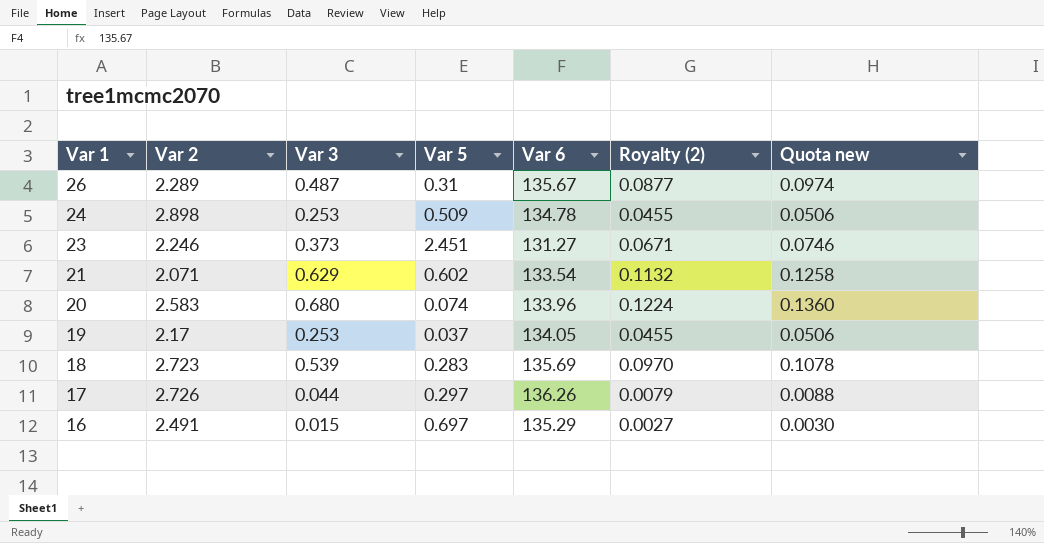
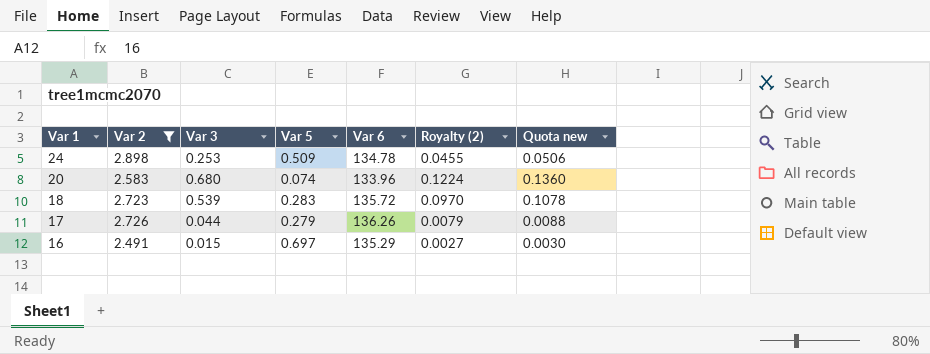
filter: none -> Var 2 >= 2.491
18 | Var 6: 135.69 -> 135.72
17 | Var 5: 0.297 -> 0.279

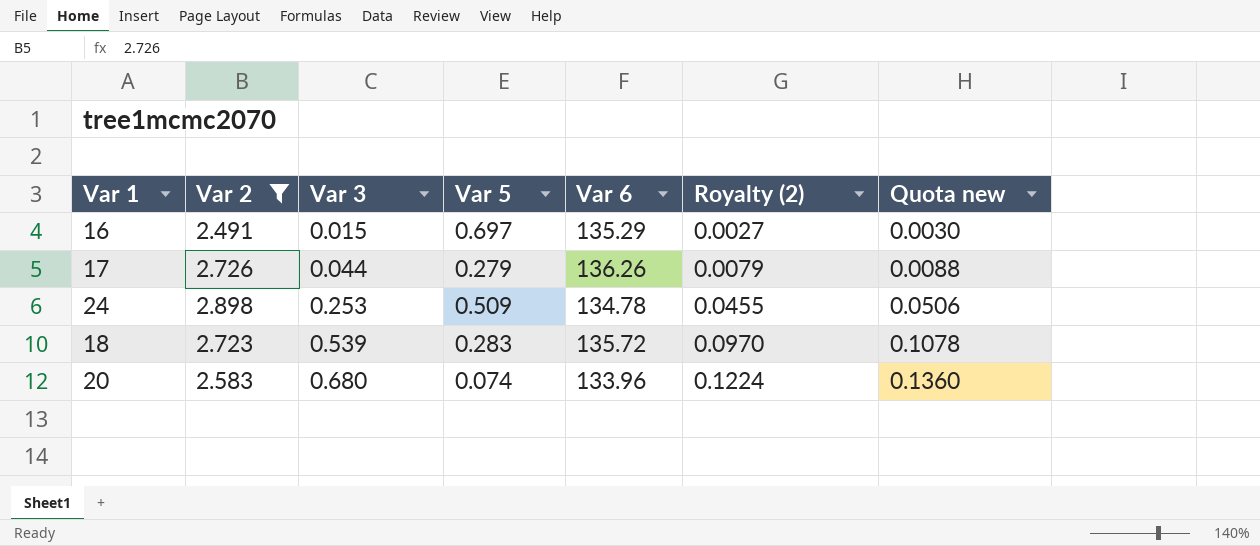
row order: Var 1 descending -> Var 3 ascending

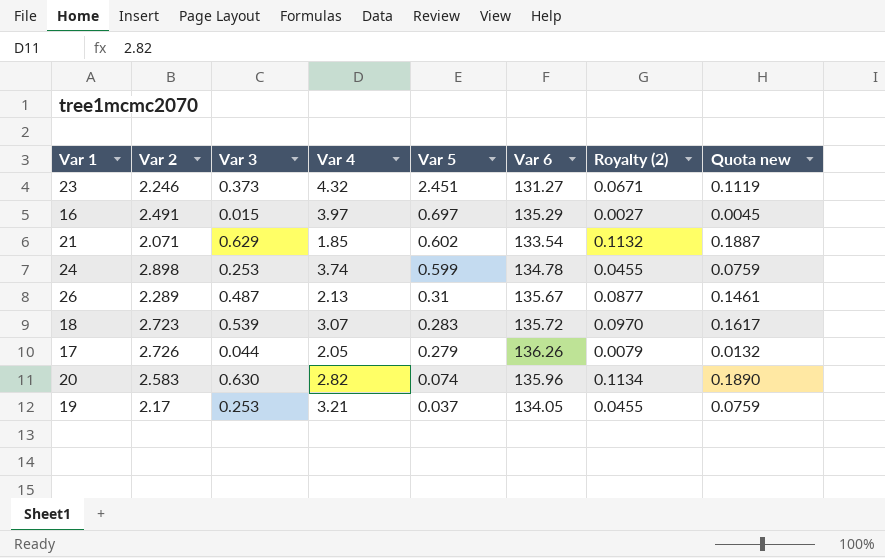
filter: Var 2 >= 2.491 -> none
row order: Var 3 ascending -> Var 5 descending
column Var 4 | position: none -> 4
column Quota new | formula: [Var 3] * 0.2 -> [Var 3] * 0.3
24 | Var 5: 0.509 -> 0.599
20 | Var 3: 0.680 -> 0.630
20 | Var 6: 133.96 -> 135.96
20 | Royalty (2): 0.1224 -> 0.1134

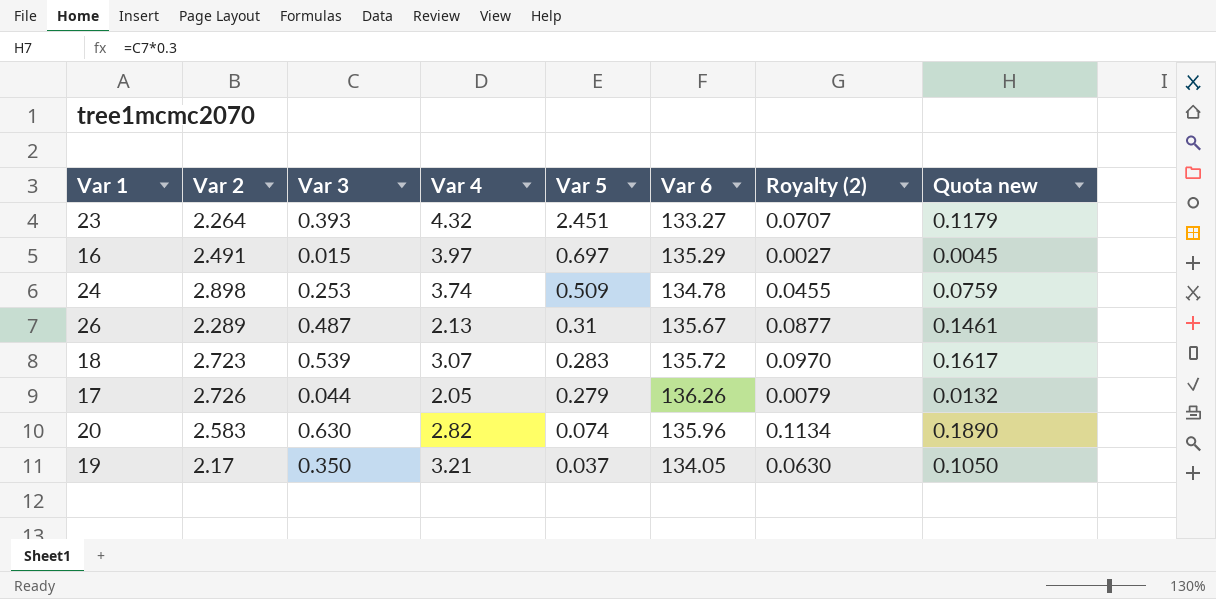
row 21: 2.071 | 0.629 | 1.85 | 0.602 | 133.54 | 0.1132 | 0.1887 -> none
23 | Var 2: 2.246 -> 2.264
23 | Var 3: 0.373 -> 0.393
23 | Var 6: 131.27 -> 133.27
23 | Royalty (2): 0.0671 -> 0.0707
23 | Quota new: 0.1119 -> 0.1179
24 | Var 5: 0.599 -> 0.509
19 | Var 3: 0.253 -> 0.350
19 | Royalty (2): 0.0455 -> 0.0630
19 | Quota new: 0.0759 -> 0.1050

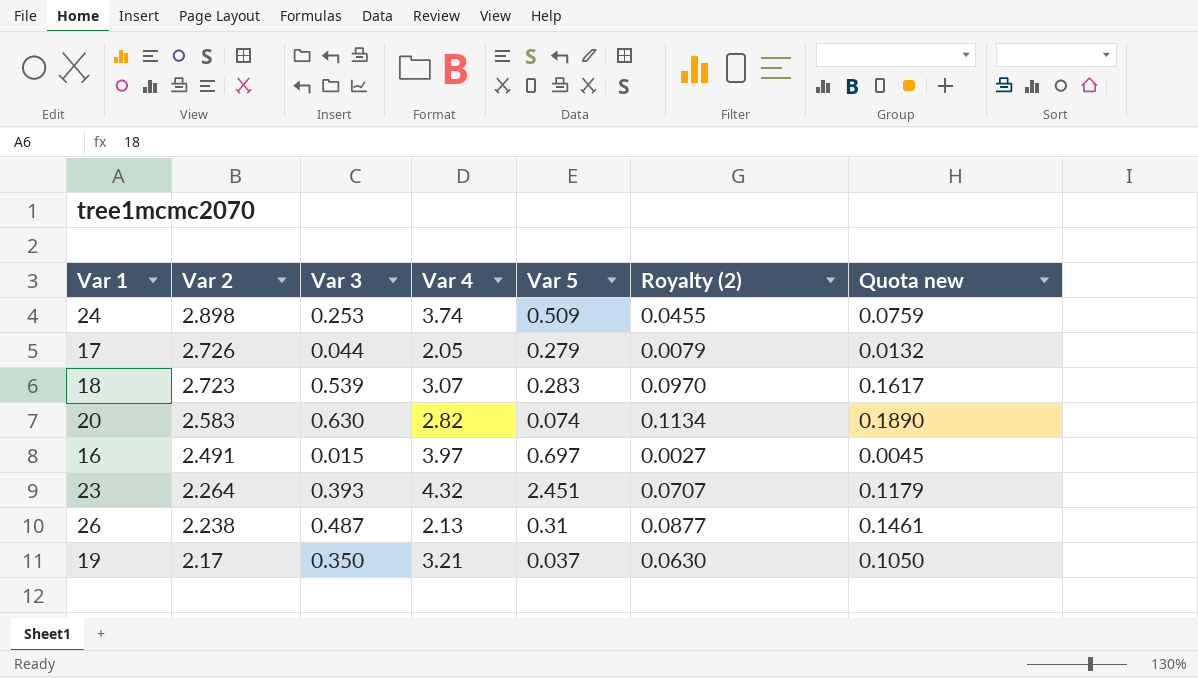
row order: Var 5 descending -> Var 2 descending
column Var 6 | position: 6 -> none
26 | Var 2: 2.289 -> 2.238

